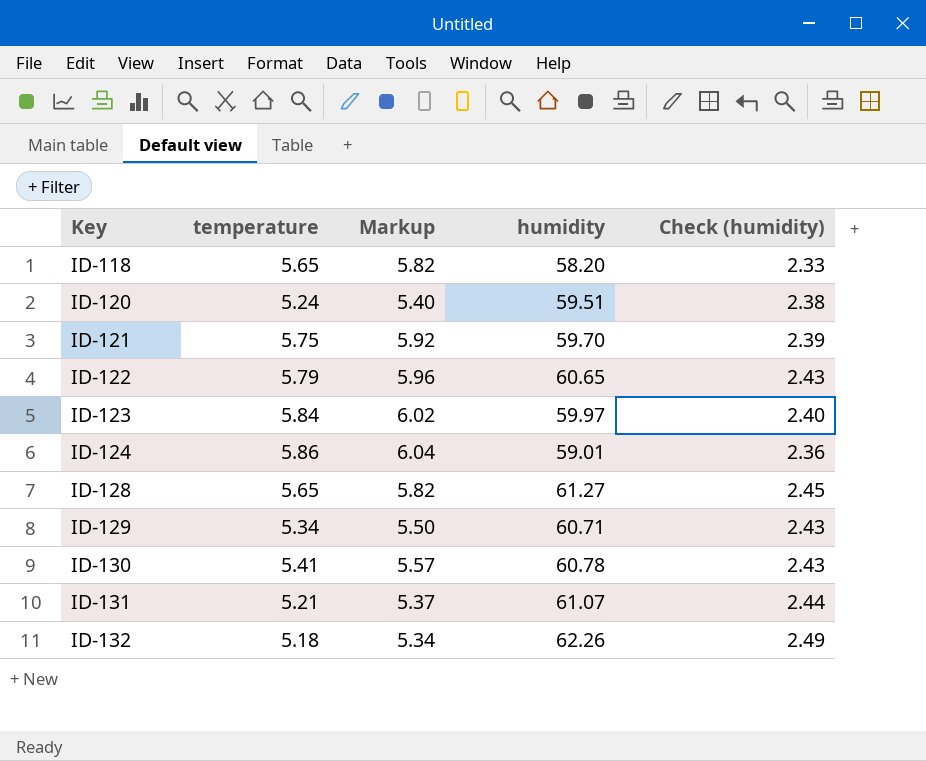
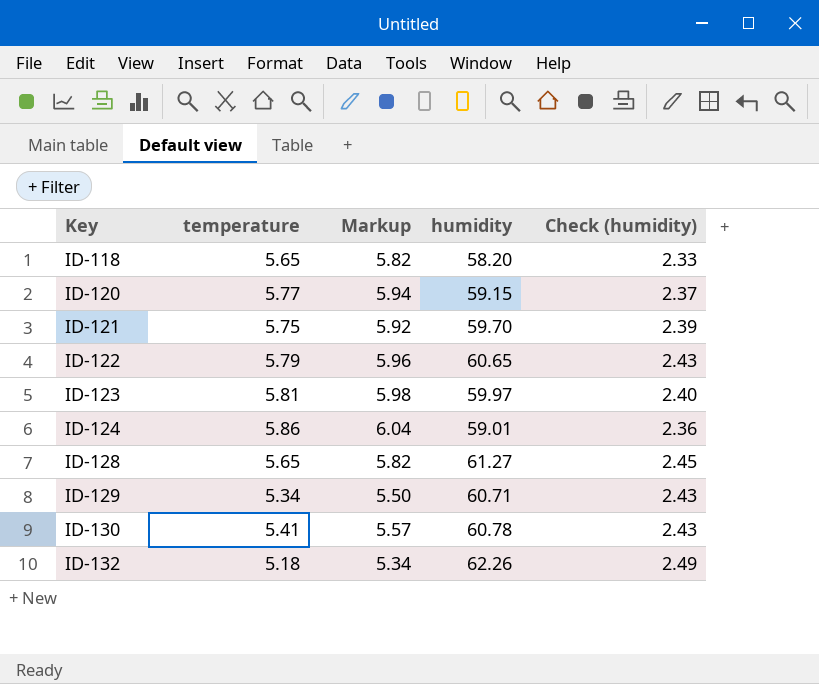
row ID-131: 5.21 | 5.37 | 61.07 | 2.44 -> none
ID-120 | temperature: 5.24 -> 5.77
ID-120 | Markup: 5.40 -> 5.94
ID-120 | humidity: 59.51 -> 59.15
ID-120 | Check (humidity): 2.38 -> 2.37
ID-123 | temperature: 5.84 -> 5.81
ID-123 | Markup: 6.02 -> 5.98

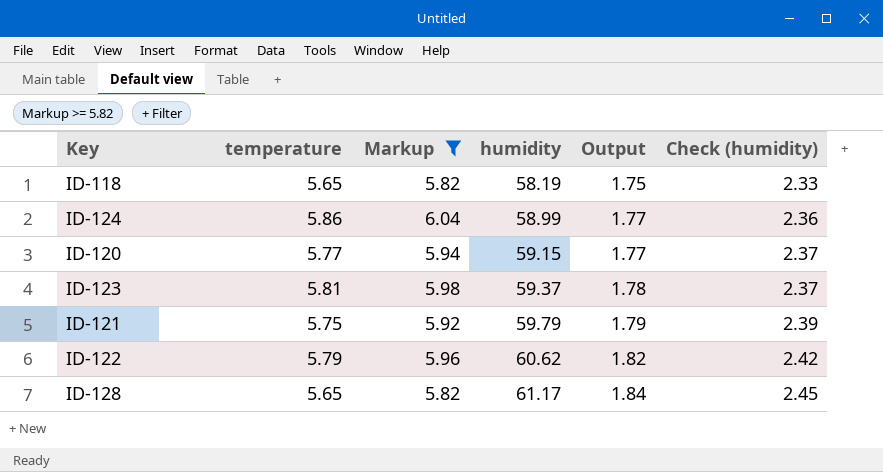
filter: none -> Markup >= 5.82
row order: Key ascending -> humidity ascending
column Output | formula: none -> [humidity] * 0.03
ID-118 | humidity: 58.20 -> 58.19
ID-124 | humidity: 59.01 -> 58.99
ID-123 | humidity: 59.97 -> 59.37
ID-123 | Check (humidity): 2.40 -> 2.37
ID-121 | humidity: 59.70 -> 59.79
ID-122 | humidity: 60.65 -> 60.62
ID-122 | Check (humidity): 2.43 -> 2.42
ID-128 | humidity: 61.27 -> 61.17

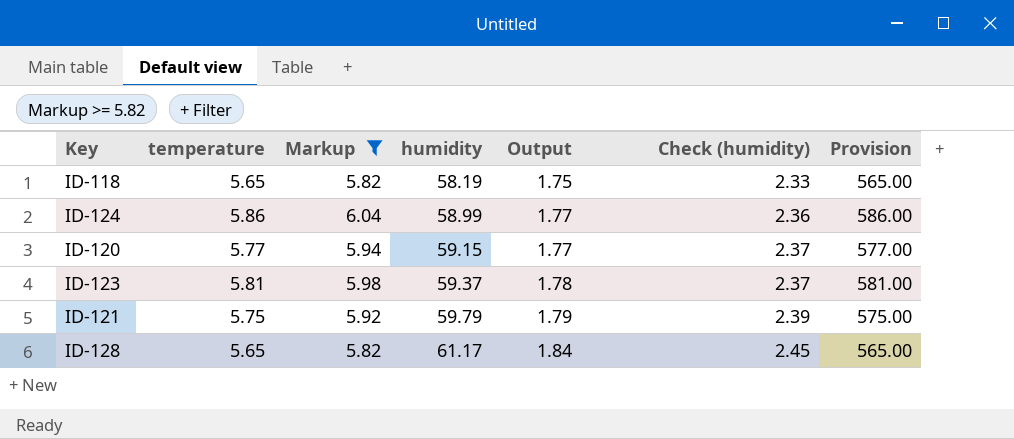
column Provision | formula: none -> [temperature] * 100
row ID-122: 5.79 | 5.96 | 60.62 | 1.82 | 2.42 -> none

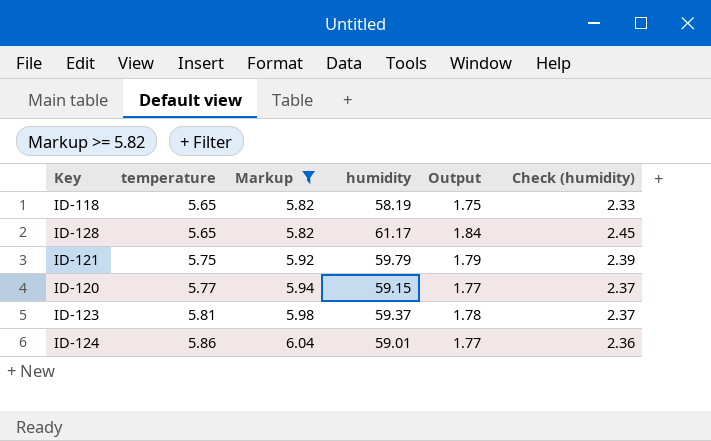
row order: humidity ascending -> temperature ascending
column Provision | formula: [temperature] * 100 -> none
ID-124 | humidity: 58.99 -> 59.01

